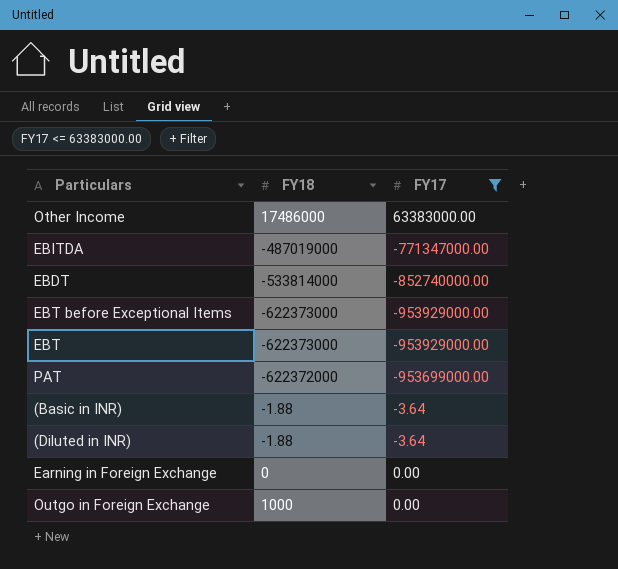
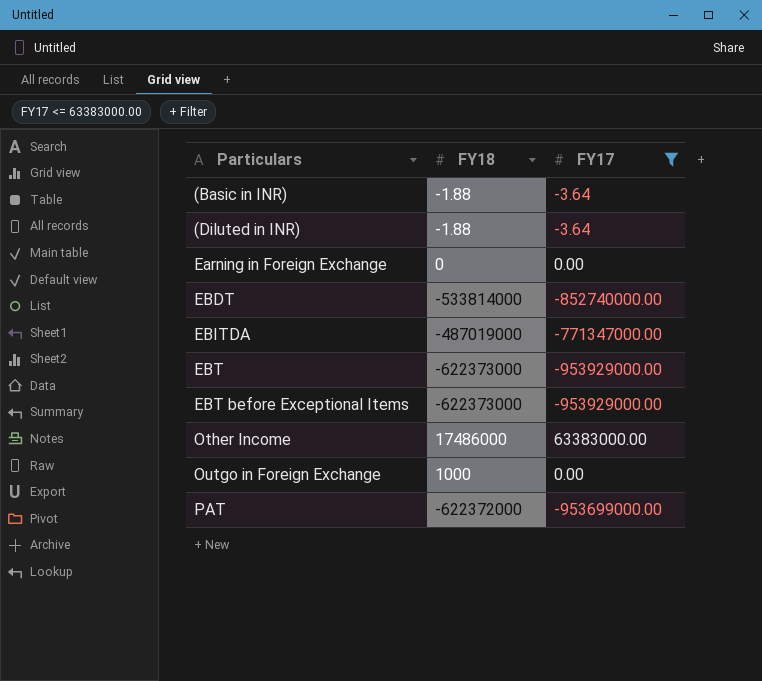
row order: none -> Particulars ascending

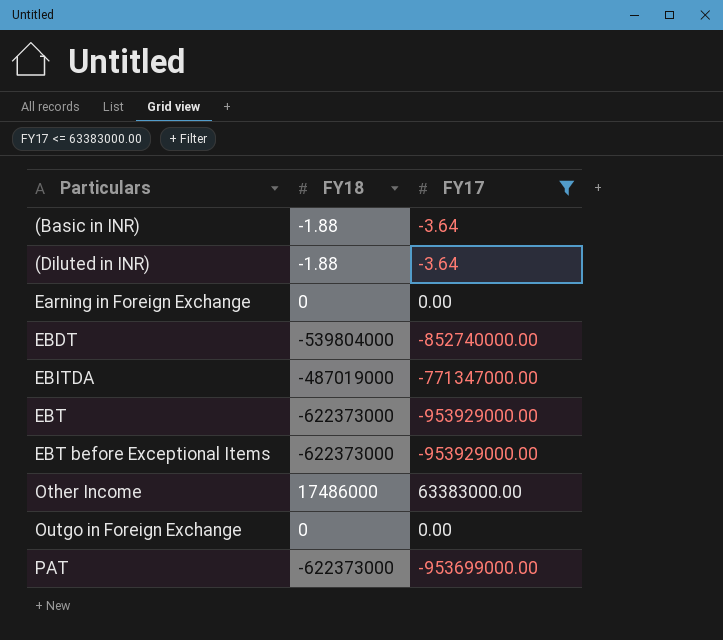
EBDT | FY18: -533814000 -> -539804000
Outgo in Foreign Exchange | FY18: 1000 -> 0
PAT | FY18: -622372000 -> -622373000

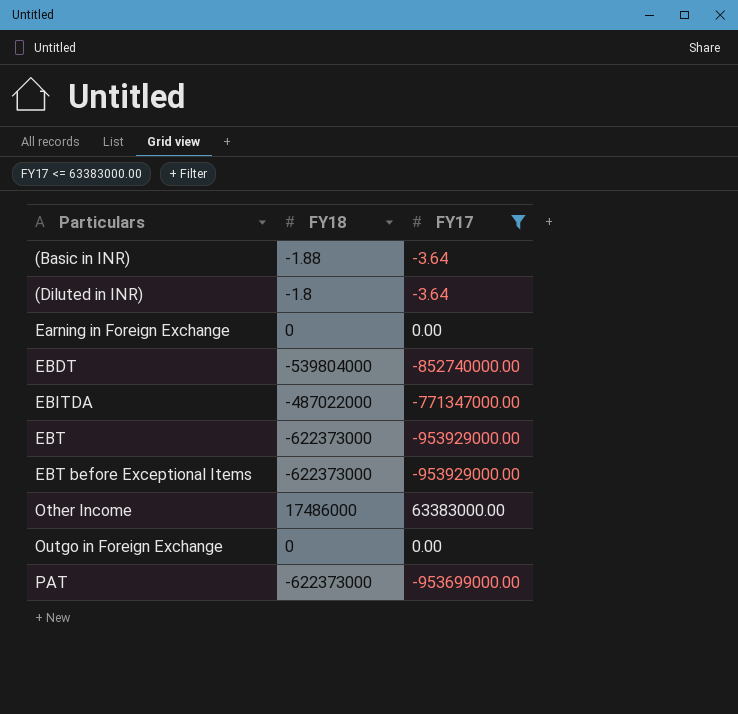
(Diluted in INR) | FY18: -1.88 -> -1.8
EBITDA | FY18: -487019000 -> -487022000

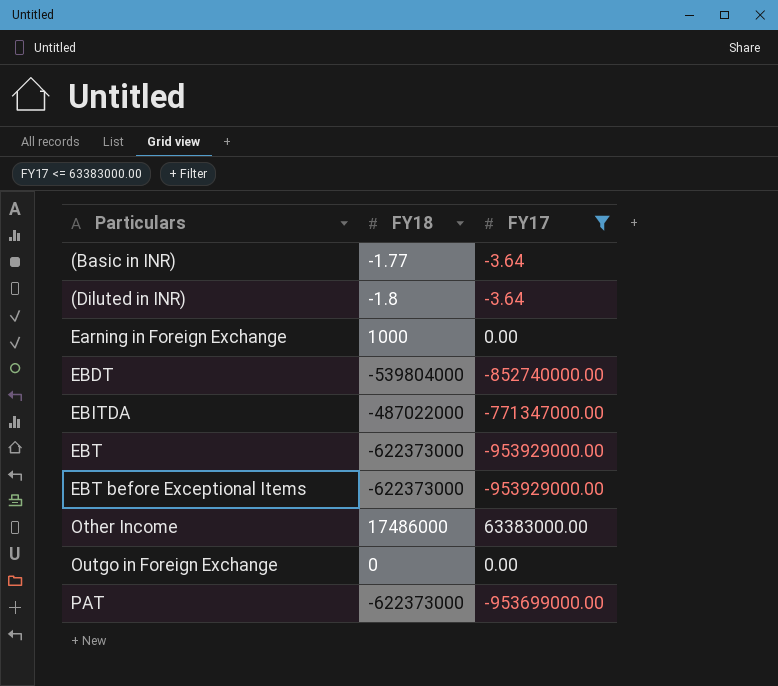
(Basic in INR) | FY18: -1.88 -> -1.77
Earning in Foreign Exchange | FY18: 0 -> 1000

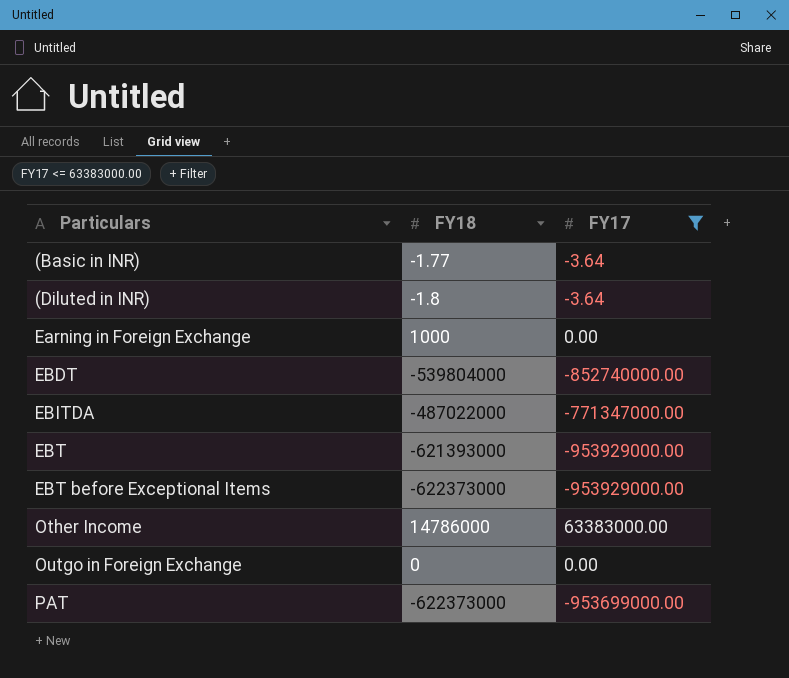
EBT | FY18: -622373000 -> -621393000
Other Income | FY18: 17486000 -> 14786000

